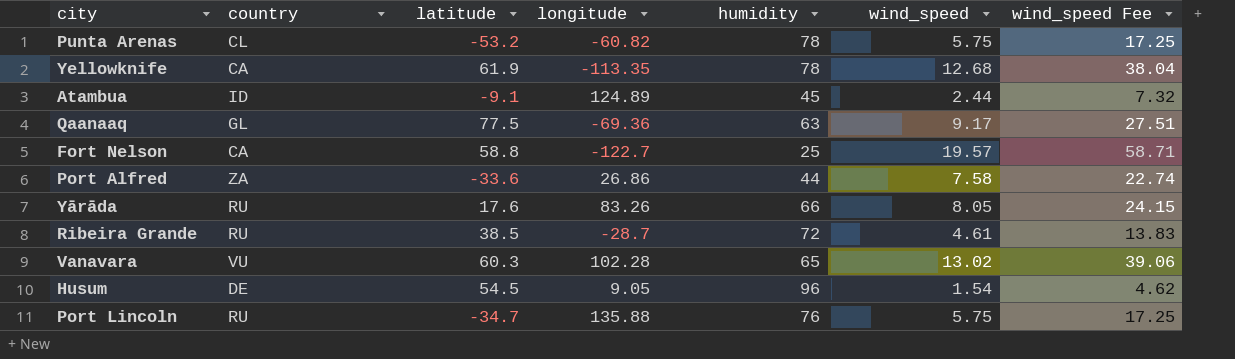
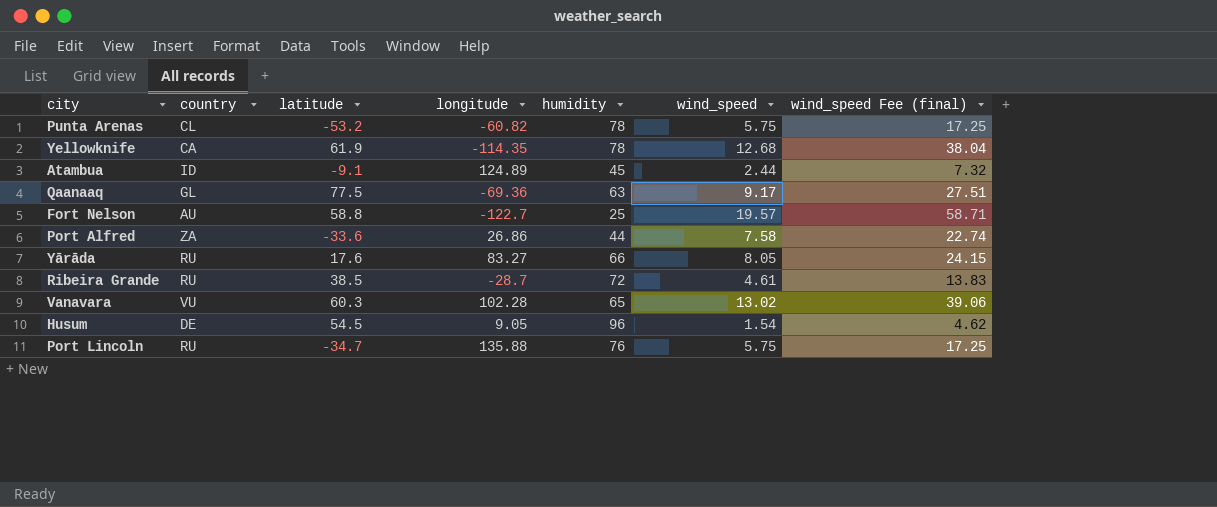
column name: wind_speed Fee -> wind_speed Fee (final)
Yellowknife | longitude: -113.35 -> -114.35
Fort Nelson | country: CA -> AU
Yārāda | longitude: 83.26 -> 83.27

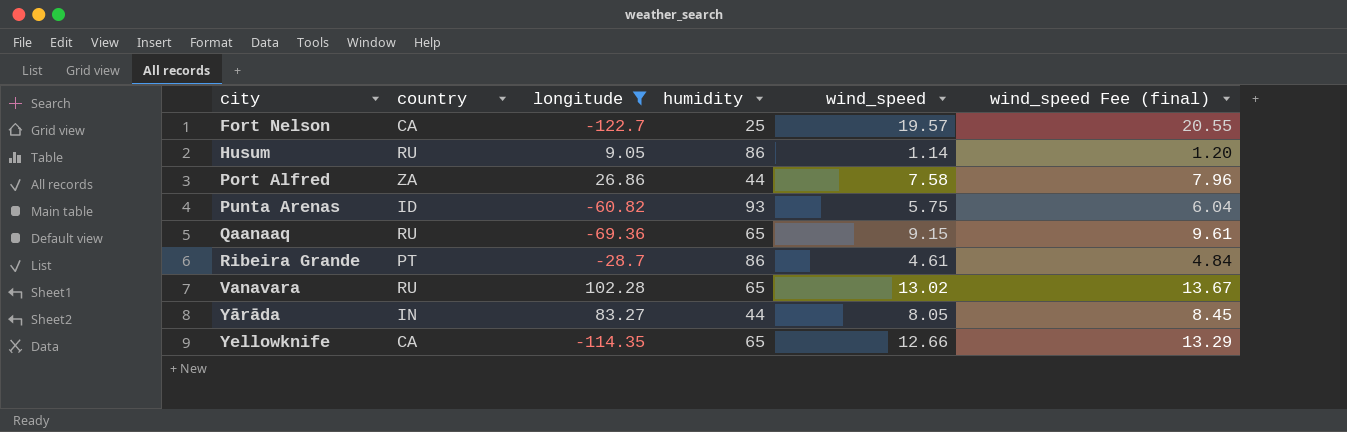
filter: none -> longitude <= 102.28
row order: none -> city ascending
column latitude | position: 3 -> none
column wind_speed Fee (final) | formula: [wind_speed] * 3 -> [wind_speed] * 1.05
Fort Nelson | country: AU -> CA
Husum | country: DE -> RU
Husum | humidity: 96 -> 86
Husum | wind_speed: 1.54 -> 1.14
Punta Arenas | country: CL -> ID
Punta Arenas | humidity: 78 -> 93
Qaanaaq | country: GL -> RU
Qaanaaq | humidity: 63 -> 65
Qaanaaq | wind_speed: 9.17 -> 9.15
Ribeira Grande | country: RU -> PT
Ribeira Grande | humidity: 72 -> 86
Vanavara | country: VU -> RU
Yārāda | country: RU -> IN
Yārāda | humidity: 66 -> 44
Yellowknife | humidity: 78 -> 65
Yellowknife | wind_speed: 12.68 -> 12.66

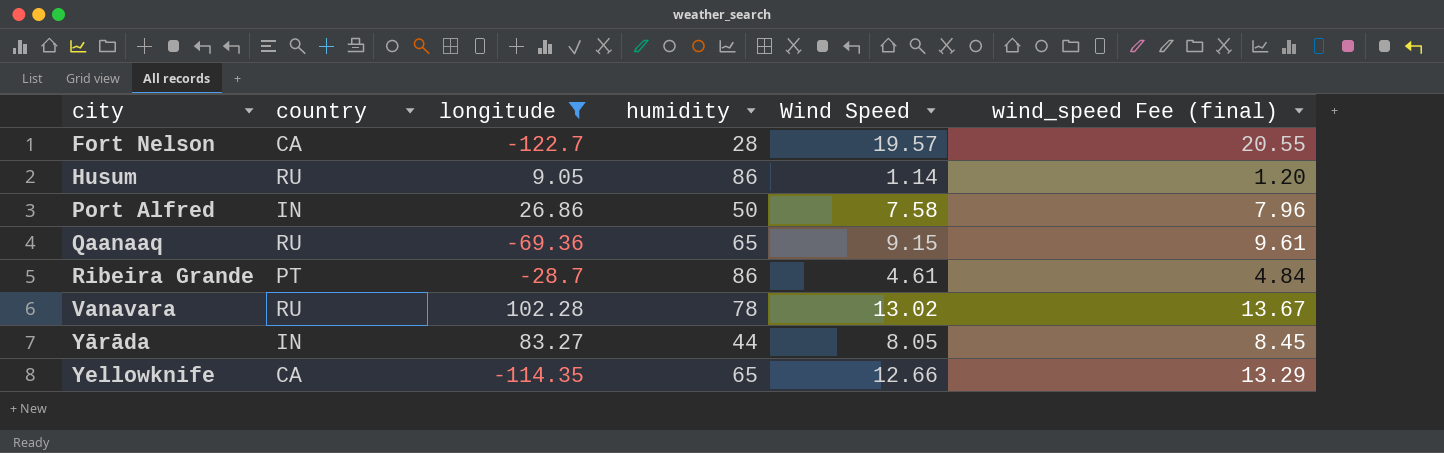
column name: wind_speed -> Wind Speed
row Punta Arenas: ID | -60.82 | 93 | 5.75 | 6.04 -> none
Fort Nelson | humidity: 25 -> 28
Port Alfred | country: ZA -> IN
Port Alfred | humidity: 44 -> 50
Vanavara | humidity: 65 -> 78

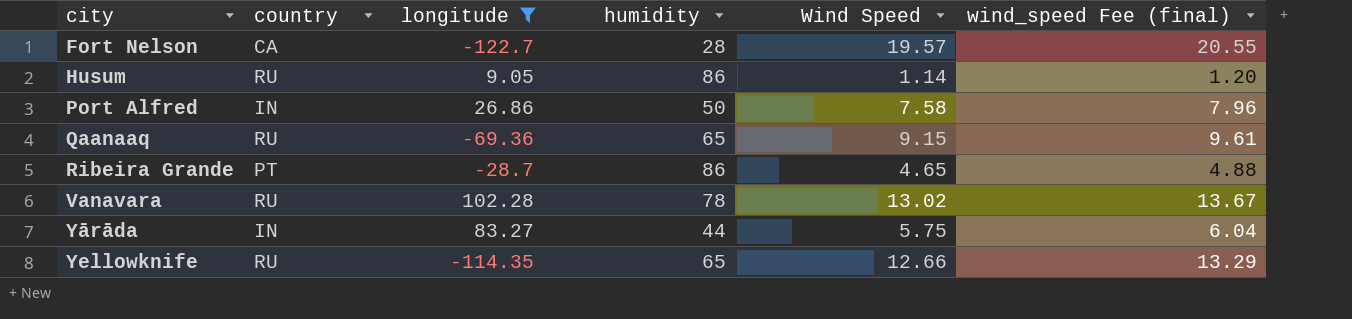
Ribeira Grande | Wind Speed: 4.61 -> 4.65
Ribeira Grande | wind_speed Fee (final): 4.84 -> 4.88
Yārāda | Wind Speed: 8.05 -> 5.75
Yārāda | wind_speed Fee (final): 8.45 -> 6.04
Yellowknife | country: CA -> RU

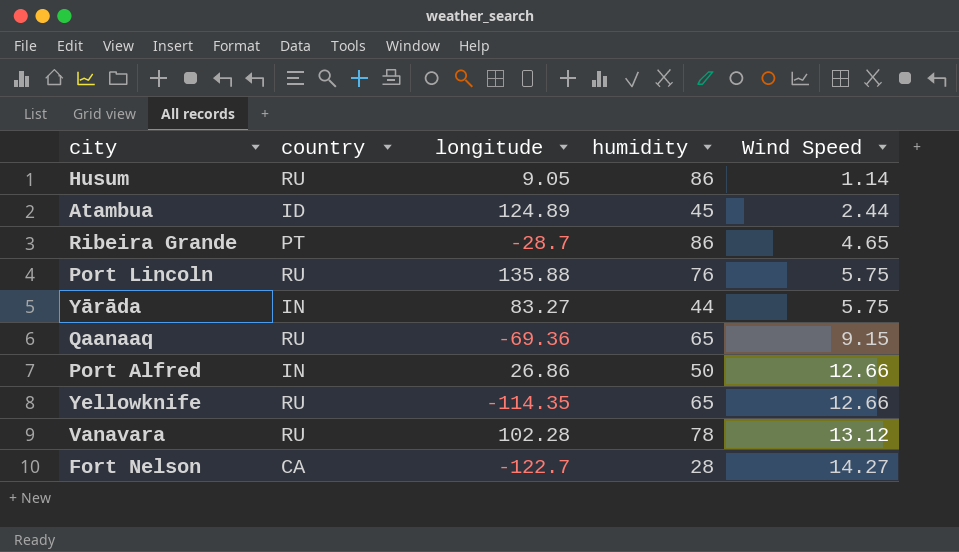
filter: longitude <= 102.28 -> none
row order: city ascending -> Wind Speed ascending
column wind_speed Fee (final) | formula: [Wind Speed] * 1.05 -> none
Port Alfred | Wind Speed: 7.58 -> 12.66
Vanavara | Wind Speed: 13.02 -> 13.12
Fort Nelson | Wind Speed: 19.57 -> 14.27

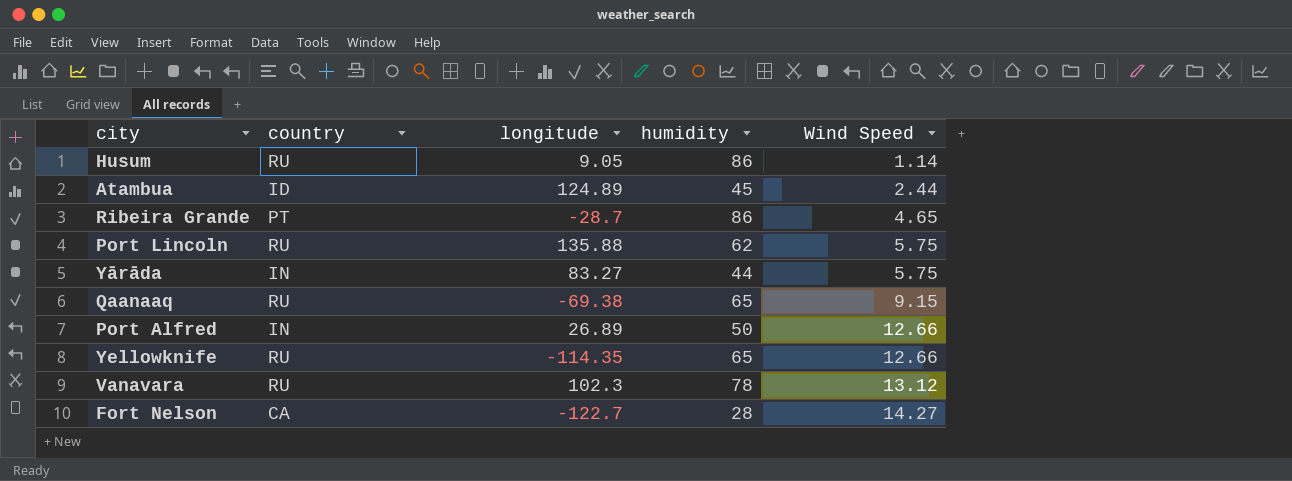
Port Lincoln | humidity: 76 -> 62
Qaanaaq | longitude: -69.36 -> -69.38
Port Alfred | longitude: 26.86 -> 26.89
Vanavara | longitude: 102.28 -> 102.3

